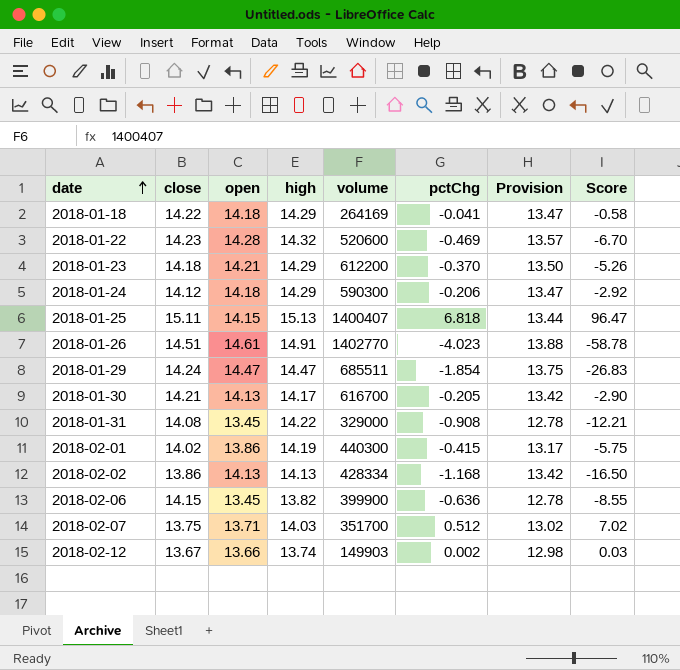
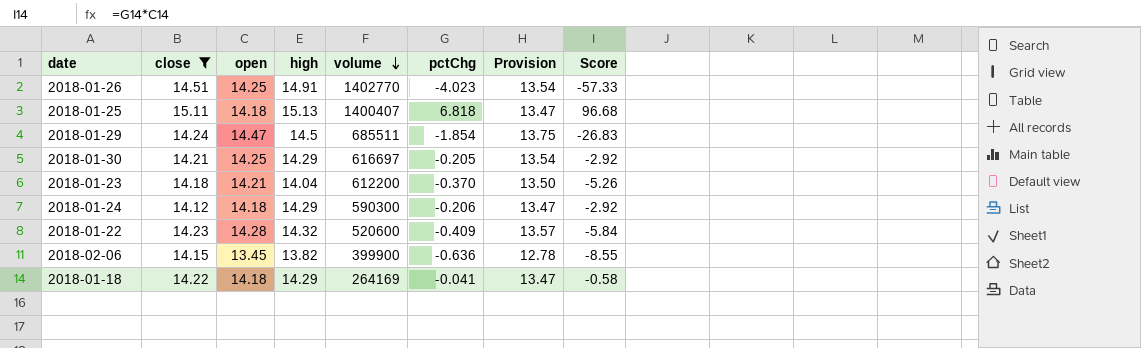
filter: none -> close >= 14.12
row order: date ascending -> volume descending
2018-01-26 | open: 14.61 -> 14.25
2018-01-26 | Provision: 13.88 -> 13.54
2018-01-26 | Score: -58.78 -> -57.33
2018-01-25 | open: 14.15 -> 14.18
2018-01-25 | Provision: 13.44 -> 13.47
2018-01-25 | Score: 96.47 -> 96.68
2018-01-29 | high: 14.47 -> 14.5
2018-01-30 | open: 14.13 -> 14.25
2018-01-30 | high: 14.17 -> 14.29
2018-01-30 | volume: 616700 -> 616697
2018-01-30 | Provision: 13.42 -> 13.54
2018-01-30 | Score: -2.90 -> -2.92
2018-01-23 | high: 14.29 -> 14.04
2018-01-22 | pctChg: -0.469 -> -0.409
2018-01-22 | Score: -6.70 -> -5.84

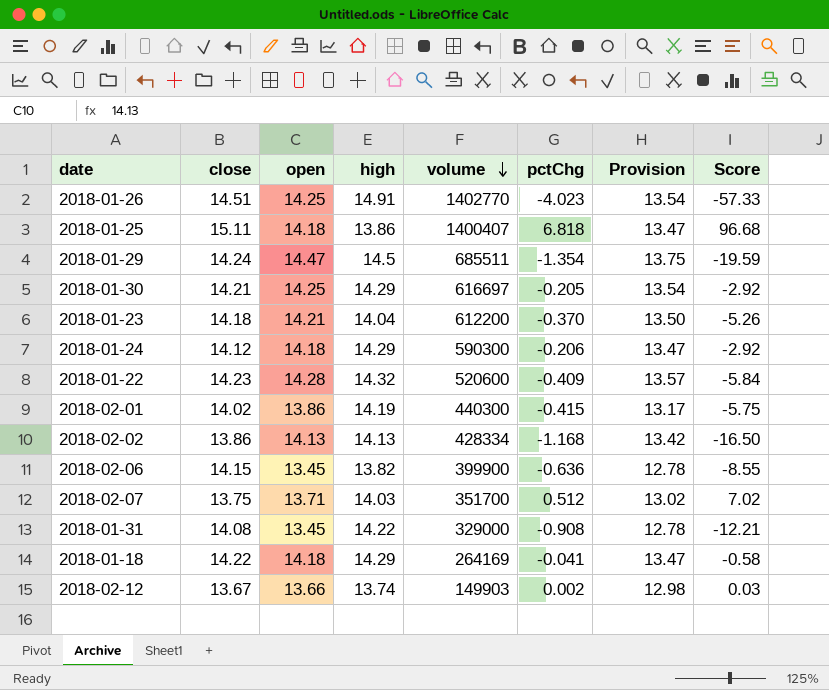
filter: close >= 14.12 -> none
2018-01-25 | high: 15.13 -> 13.86
2018-01-29 | pctChg: -1.854 -> -1.354
2018-01-29 | Score: -26.83 -> -19.59

